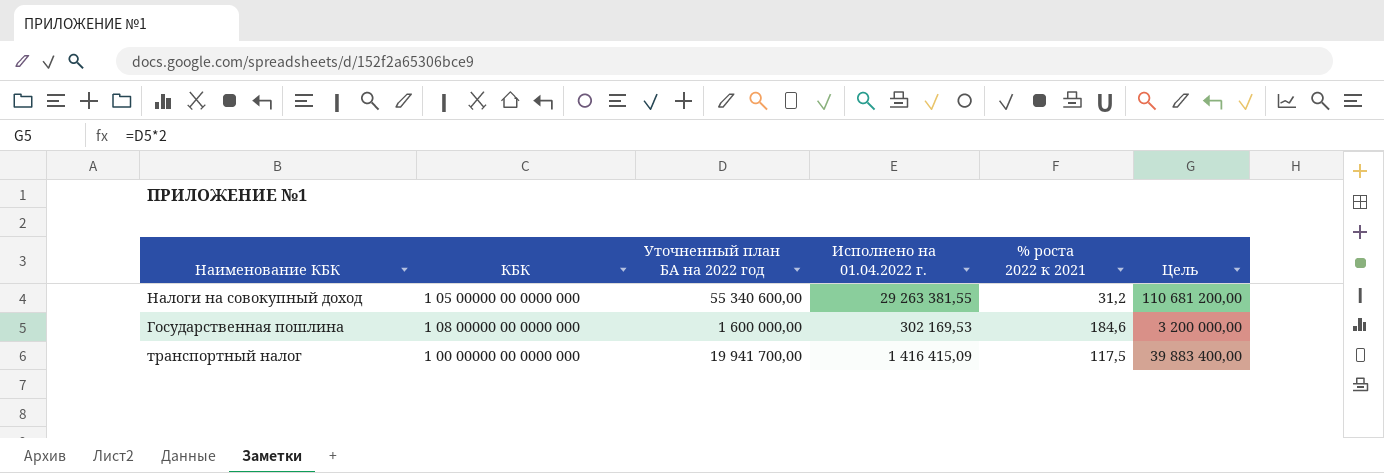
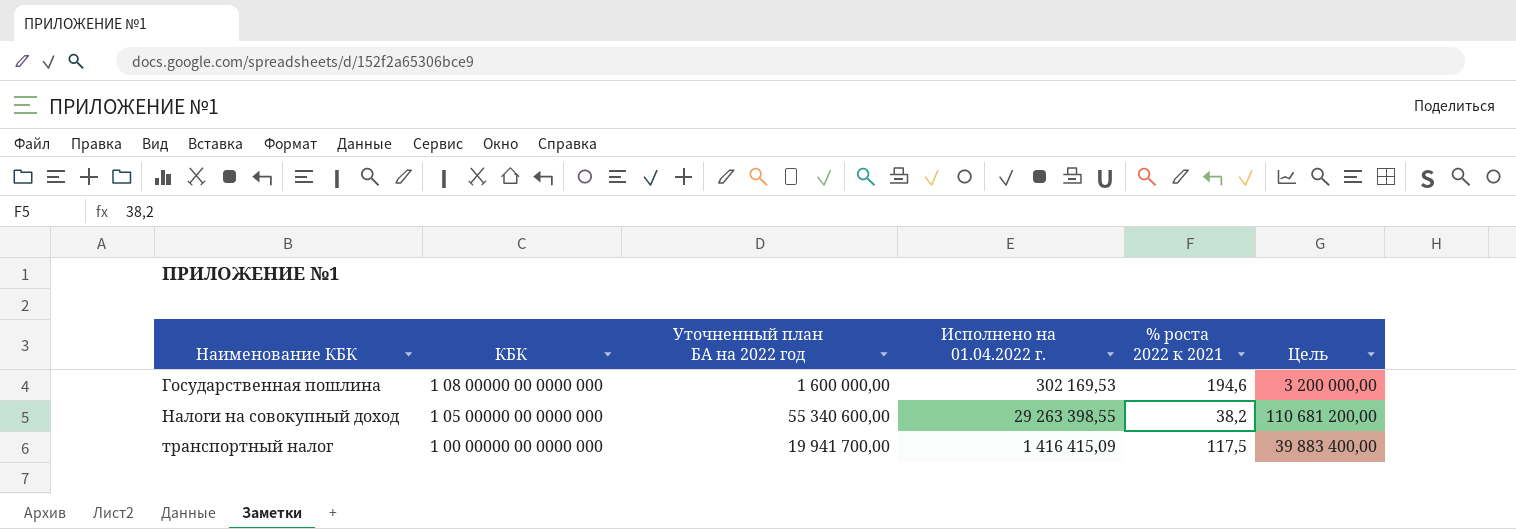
row order: none -> Наименование КБК ascending
Государственная пошлина | % роста 2022 к 2021: 184,6 -> 194,6
Налоги на совокупный доход | Исполнено на 01.04.2022 г.: 29 263 381,55 -> 29 263 398,55
Налоги на совокупный доход | % роста 2022 к 2021: 31,2 -> 38,2

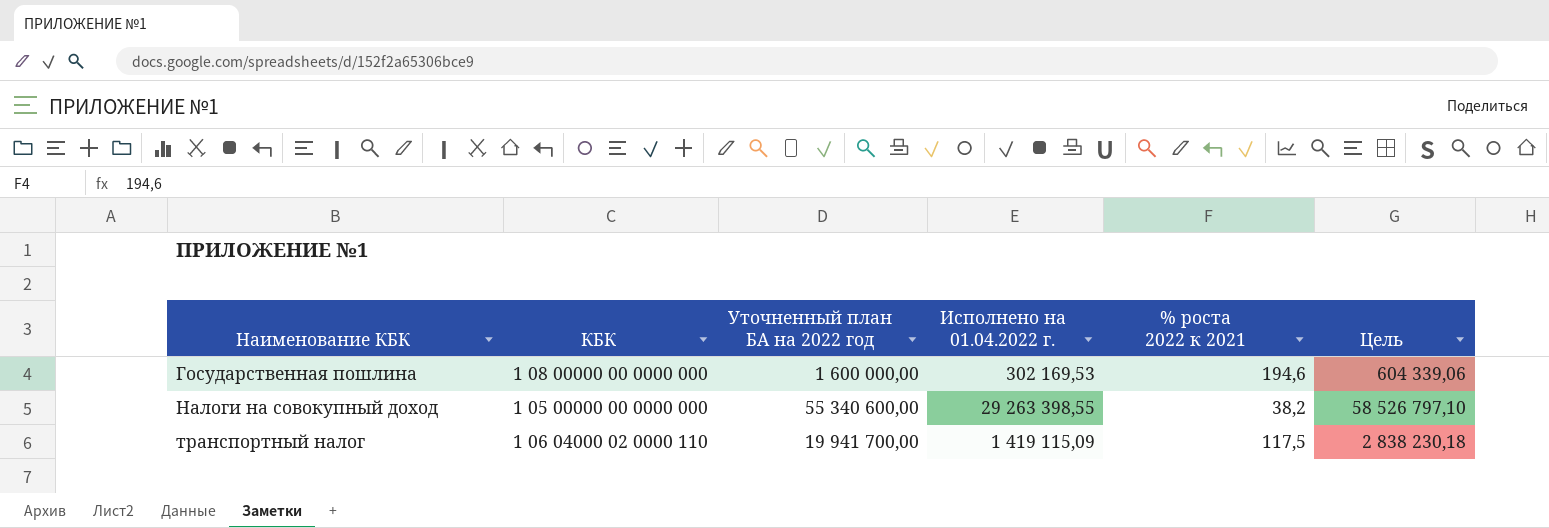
column Цель | formula: [Уточненный план БА на 2022 год] * 2 -> [Исполнено на 01.04.2022 г.] * 2
транспортный налог | КБК: 1 00 00000 00 0000 000 -> 1 06 04000 02 0000 110
транспортный налог | Исполнено на 01.04.2022 г.: 1 416 415,09 -> 1 419 115,09

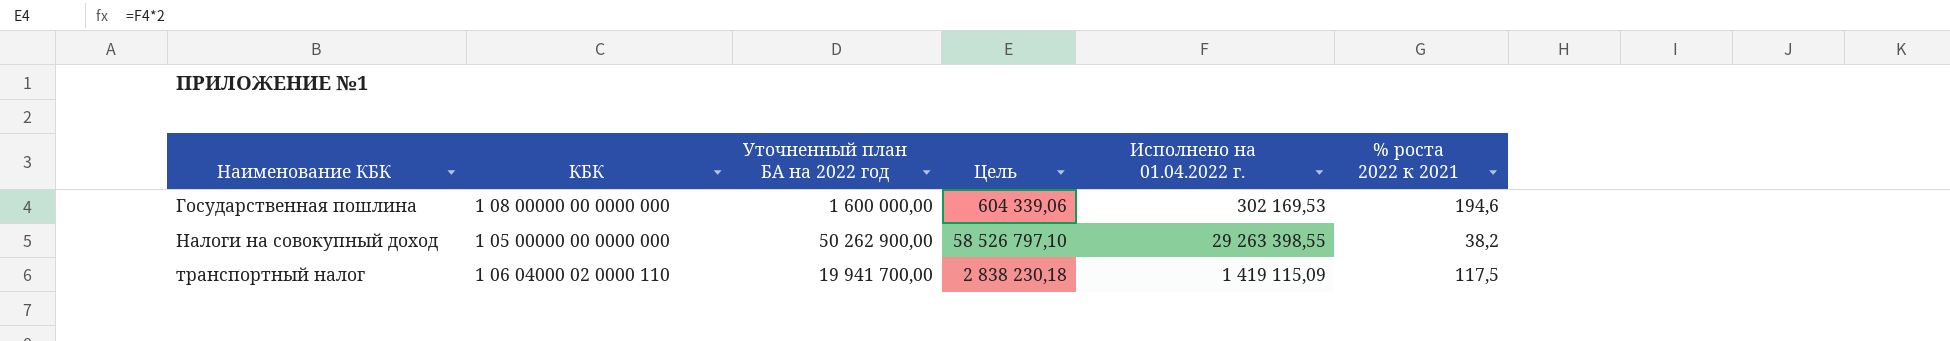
column Цель | position: 6 -> 4
Налоги на совокупный доход | Уточненный план БА на 2022 год: 55 340 600,00 -> 50 262 900,00

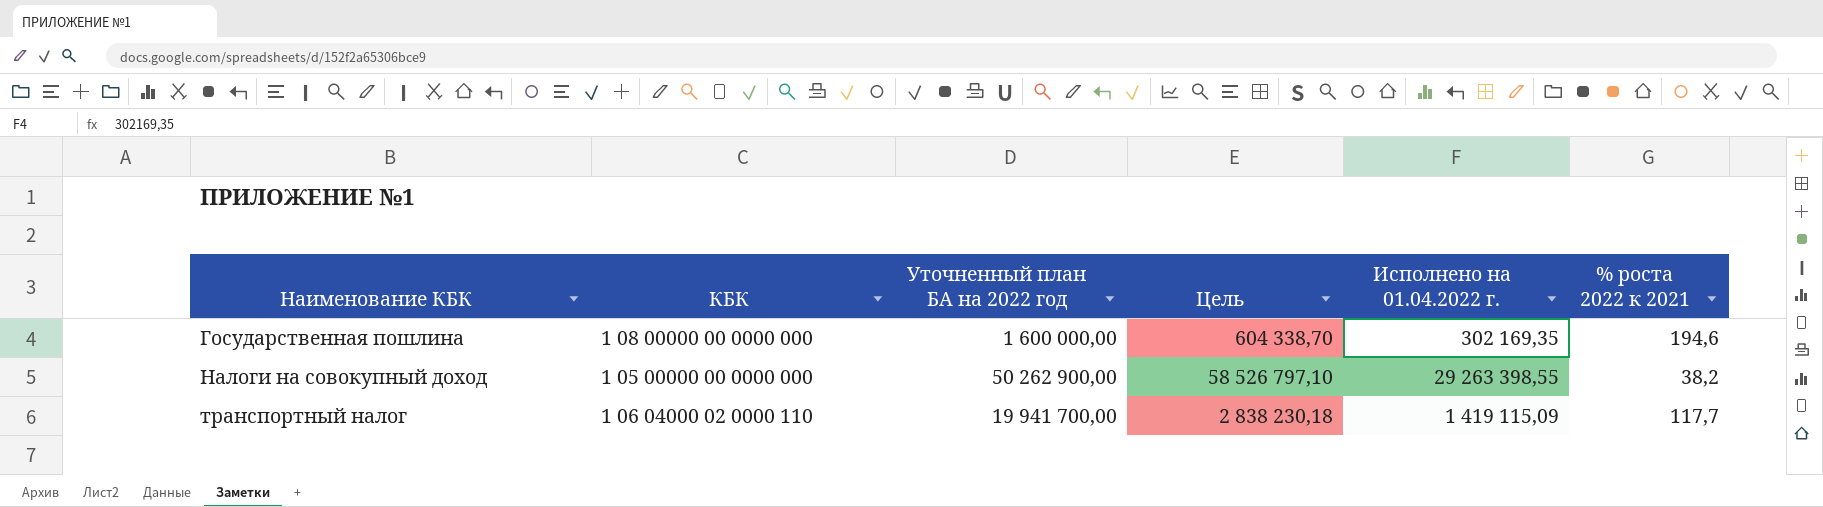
Государственная пошлина | Цель: 604 339,06 -> 604 338,70
Государственная пошлина | Исполнено на 01.04.2022 г.: 302 169,53 -> 302 169,35
транспортный налог | % роста 2022 к 2021: 117,5 -> 117,7

